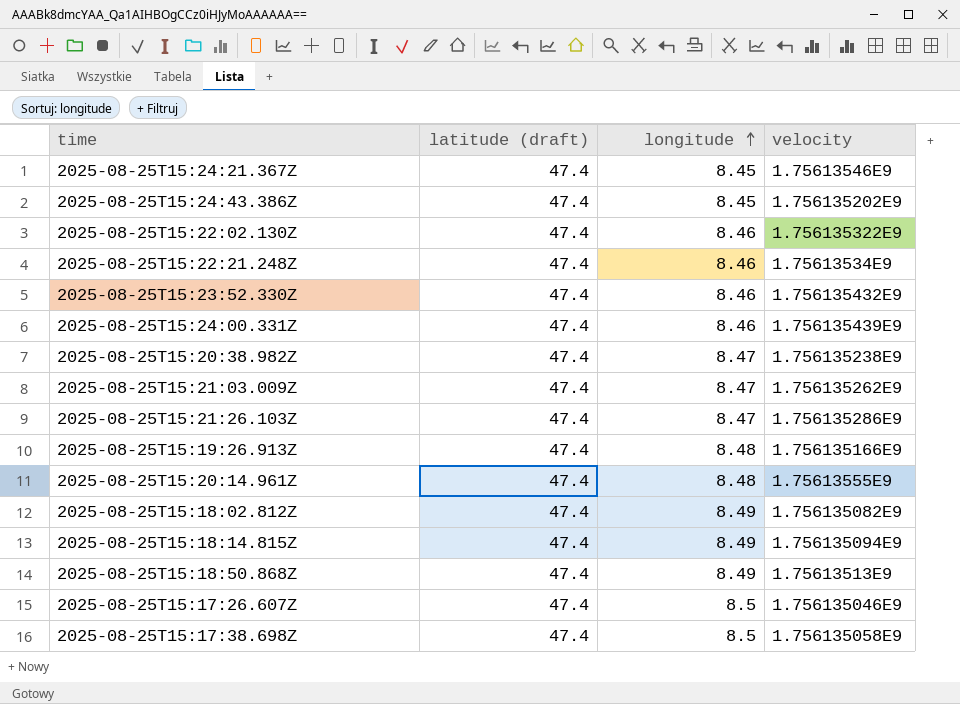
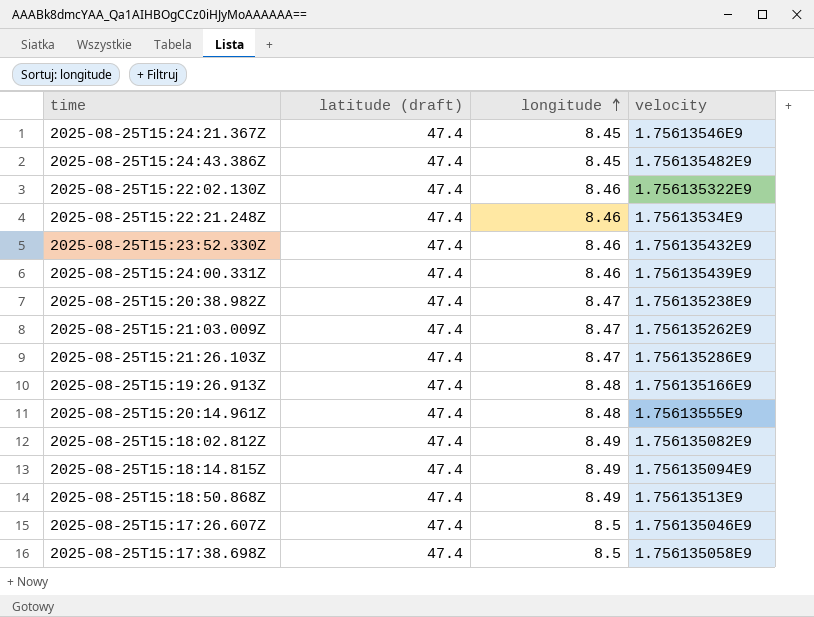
2025-08-25T15:24:43.386Z | velocity: 1.756135202E9 -> 1.756135482E9

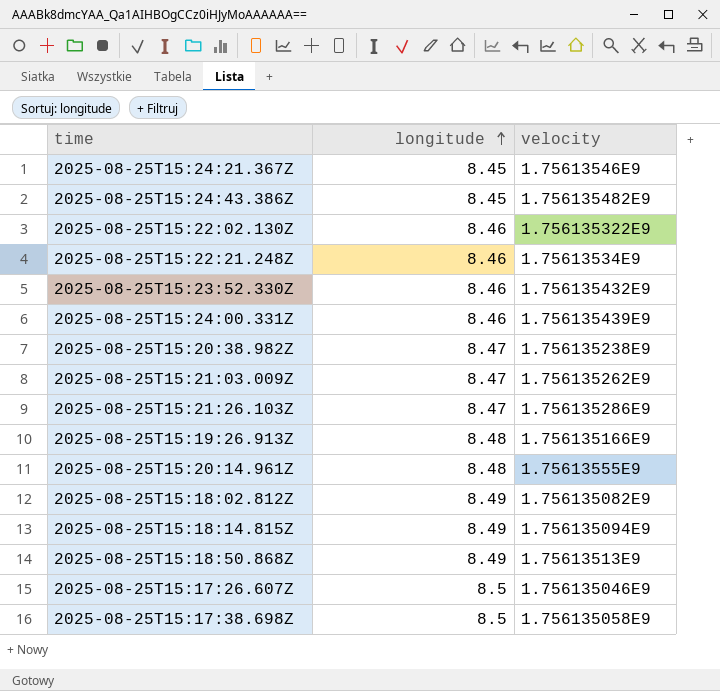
column latitude (draft) | position: 2 -> none

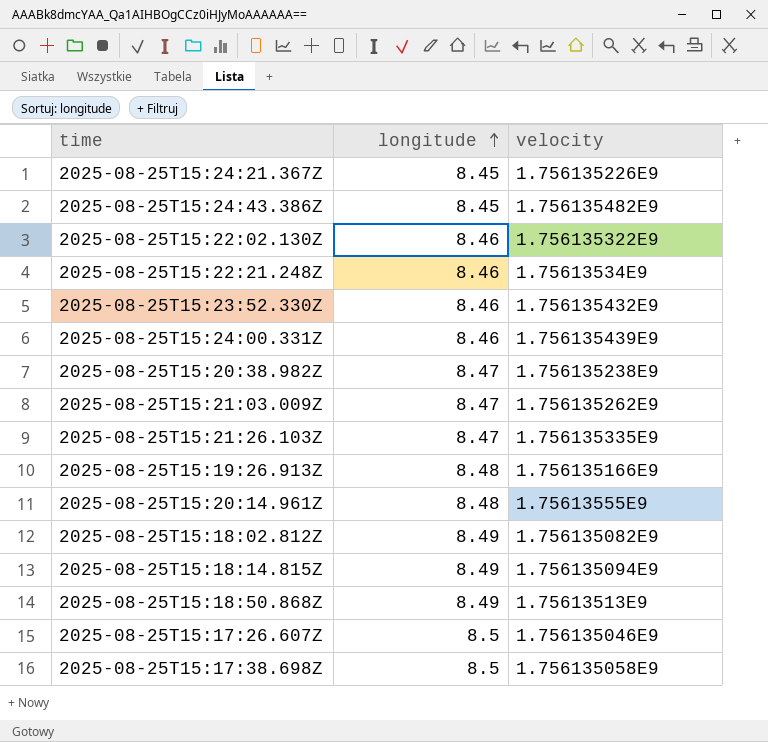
2025-08-25T15:24:21.367Z | velocity: 1.75613546E9 -> 1.756135226E9
2025-08-25T15:21:26.103Z | velocity: 1.756135286E9 -> 1.756135335E9

